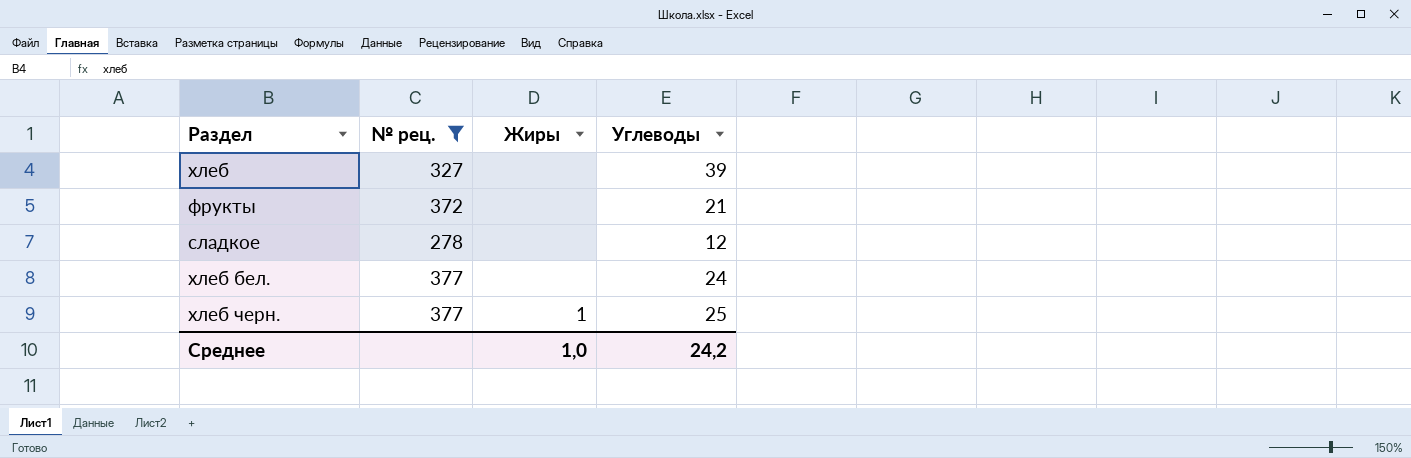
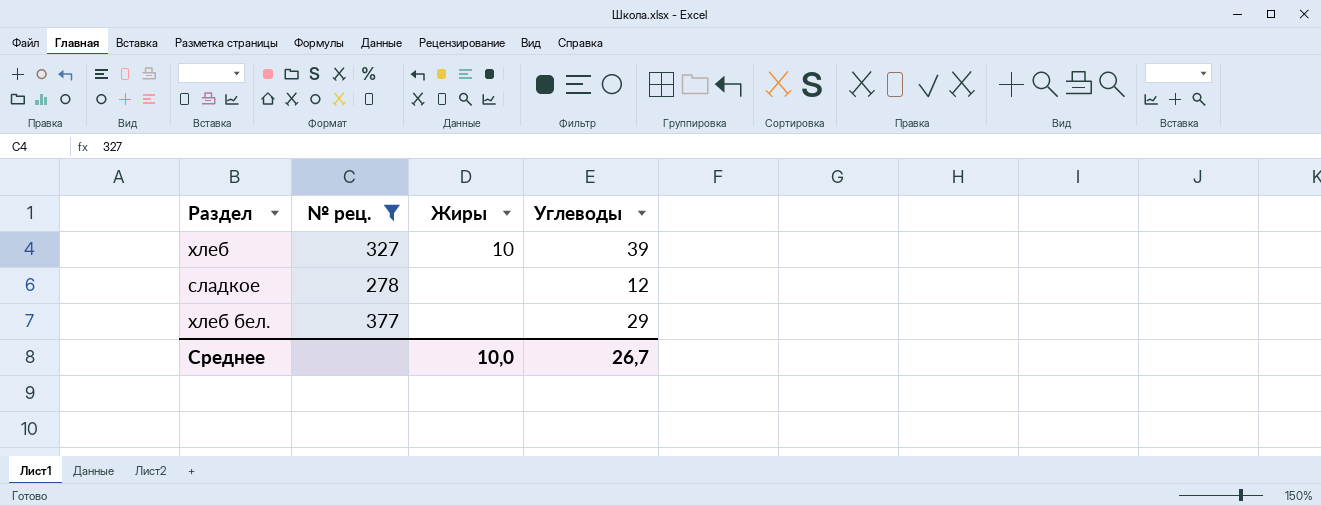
row фрукты: 372 | none | 21 -> none
row хлеб черн.: 377 | 1 | 25 -> none
хлеб | Жиры: none -> 10
хлеб бел. | Углеводы: 24 -> 29
Среднее | Жиры: 1,0 -> 10,0
Среднее | Углеводы: 24,2 -> 26,7

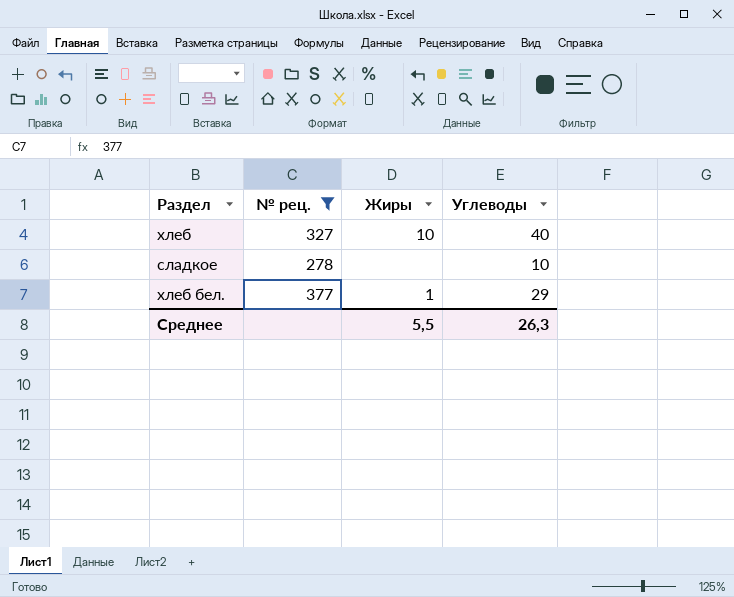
хлеб | Углеводы: 39 -> 40
сладкое | Углеводы: 12 -> 10
хлеб бел. | Жиры: none -> 1
Среднее | Жиры: 10,0 -> 5,5
Среднее | Углеводы: 26,7 -> 26,3

